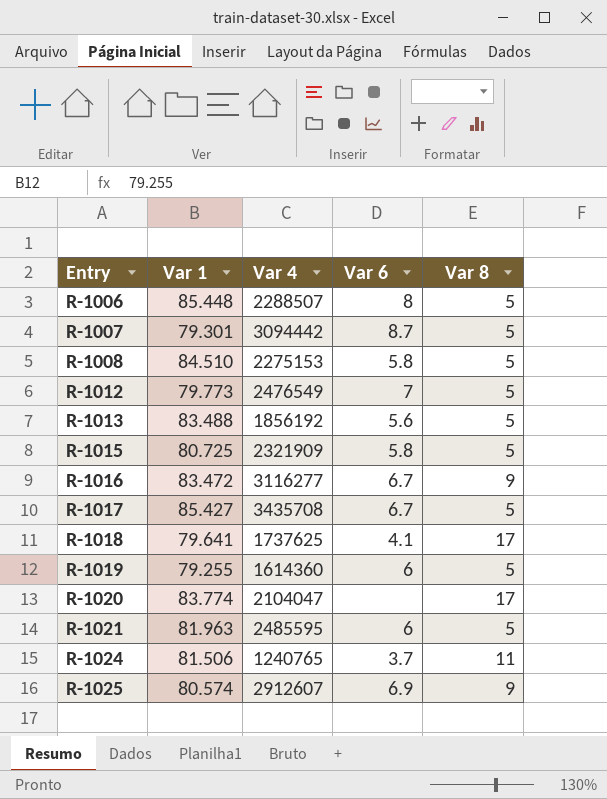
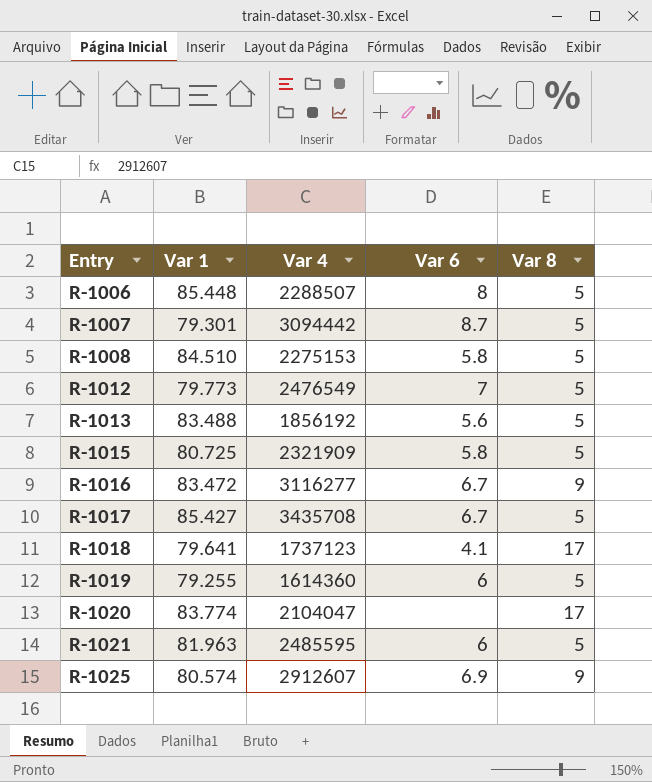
row R-1024: 81.506 | 1240765 | 3.7 | 11 -> none
R-1018 | Var 4: 1737625 -> 1737123

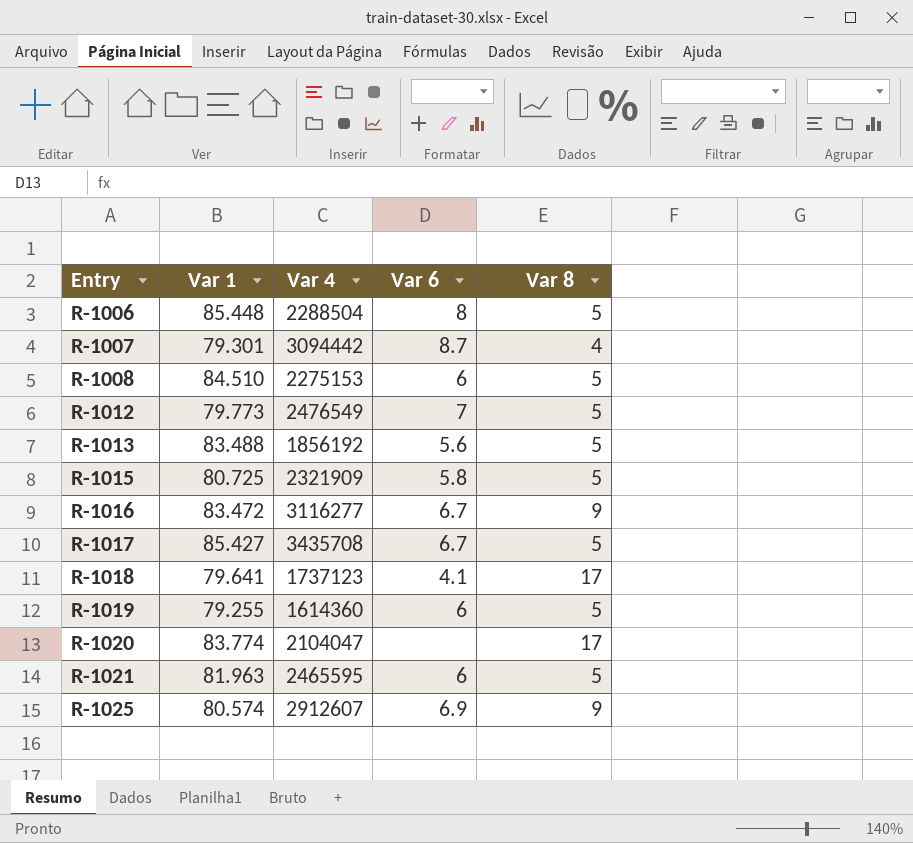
R-1006 | Var 4: 2288507 -> 2288504
R-1007 | Var 8: 5 -> 4
R-1008 | Var 6: 5.8 -> 6
R-1021 | Var 4: 2485595 -> 2465595

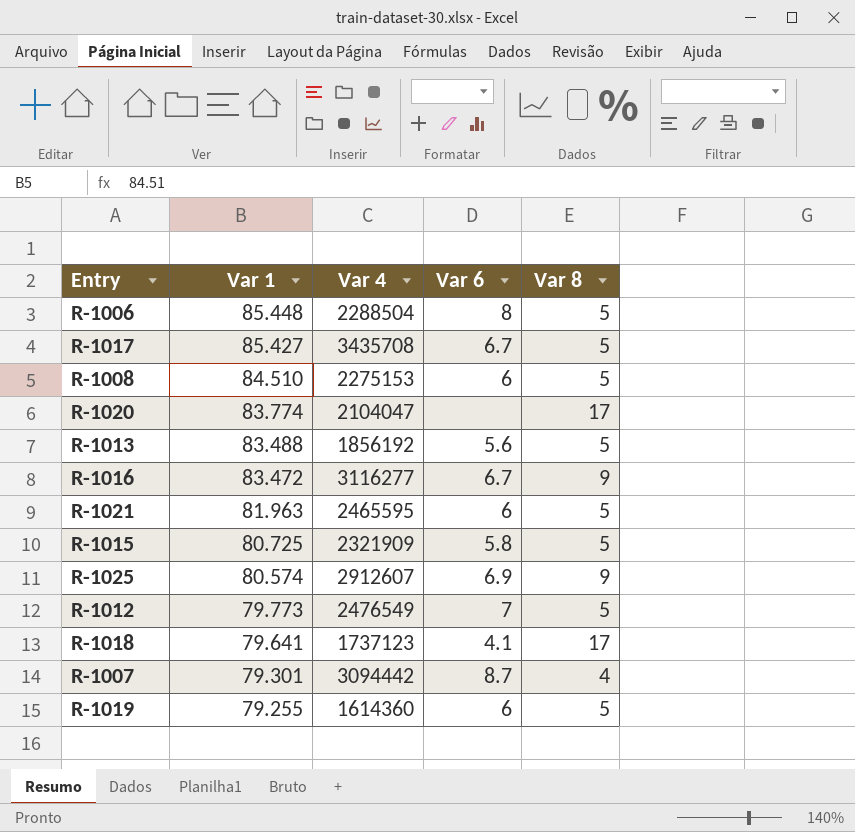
row order: Entry ascending -> Var 1 descending

